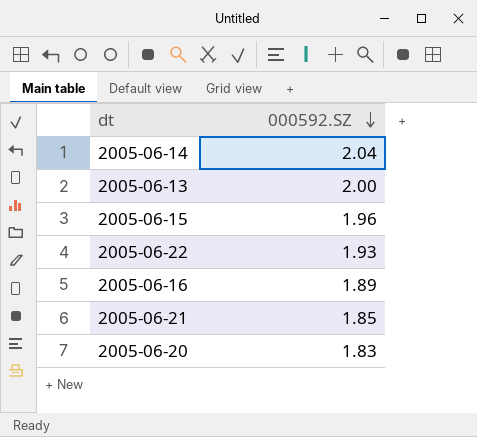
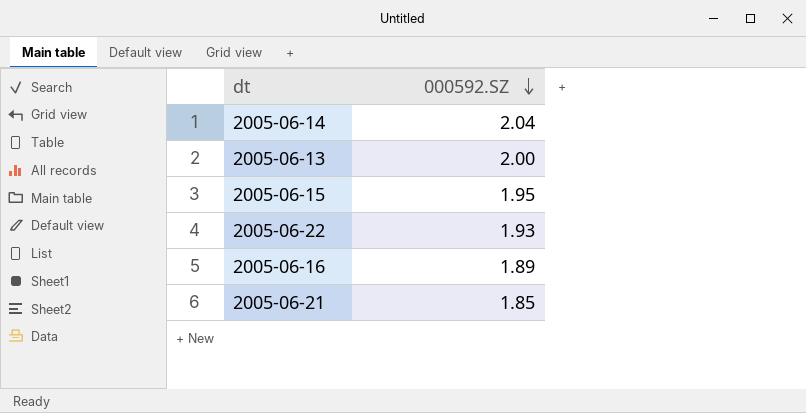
row 2005-06-20: 1.83 -> none
2005-06-15 | 000592.SZ: 1.96 -> 1.95

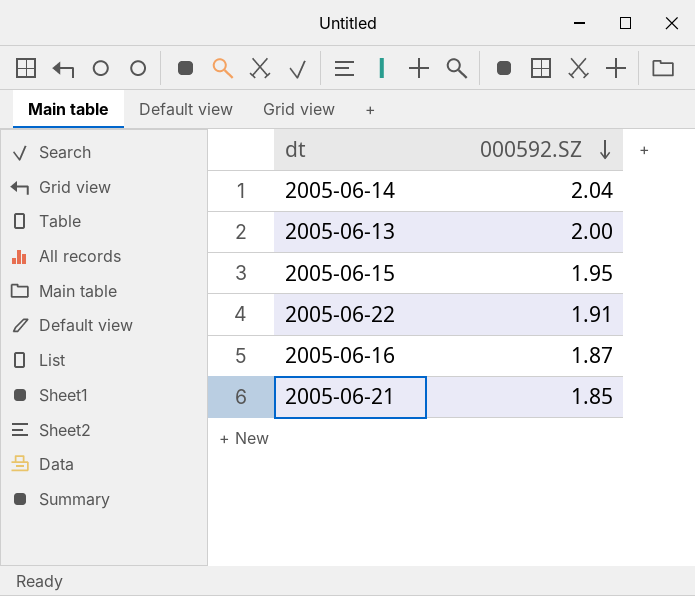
2005-06-22 | 000592.SZ: 1.93 -> 1.91
2005-06-16 | 000592.SZ: 1.89 -> 1.87

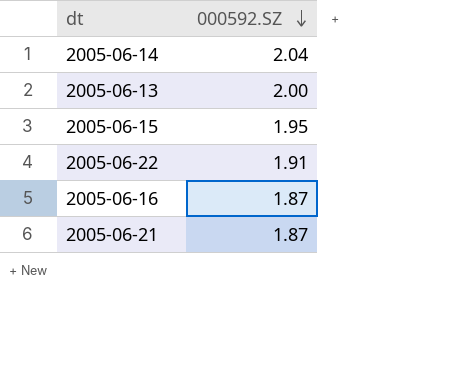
2005-06-21 | 000592.SZ: 1.85 -> 1.87

